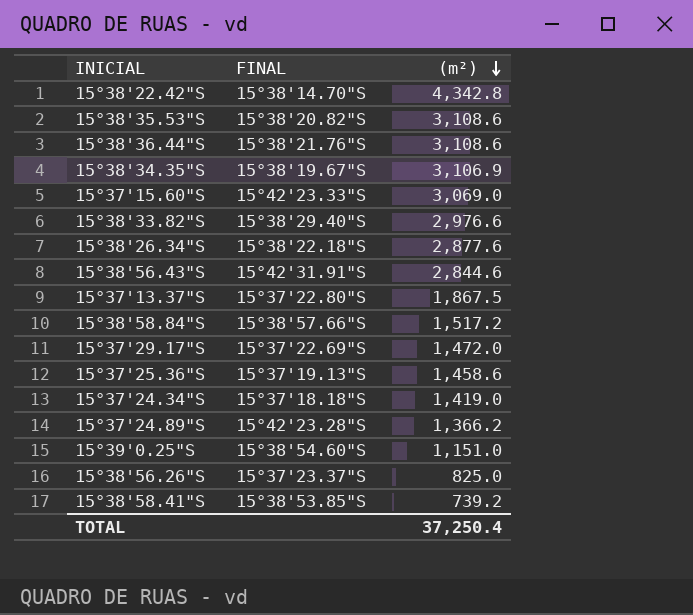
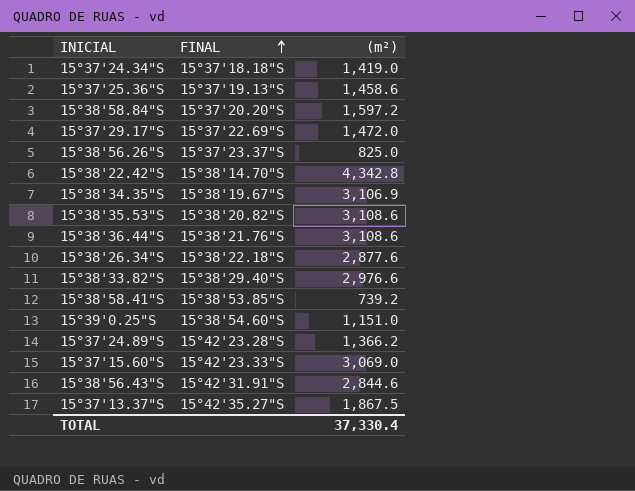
row order: (m²) descending -> FINAL ascending
15°38'58.84"S | FINAL: 15°38'57.66"S -> 15°37'20.20"S
15°38'58.84"S | (m²): 1,517.2 -> 1,597.2
15°37'13.37"S | FINAL: 15°37'22.80"S -> 15°42'35.27"S
TOTAL | (m²): 37,250.4 -> 37,330.4

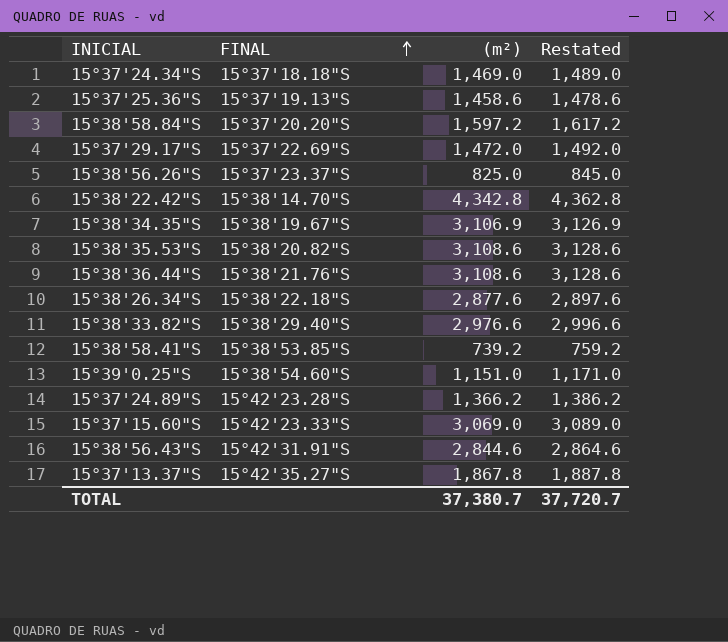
column Restated | formula: none -> [(m²)] + 20
15°37'24.34"S | (m²): 1,419.0 -> 1,469.0
15°37'13.37"S | (m²): 1,867.5 -> 1,867.8
TOTAL | (m²): 37,330.4 -> 37,380.7

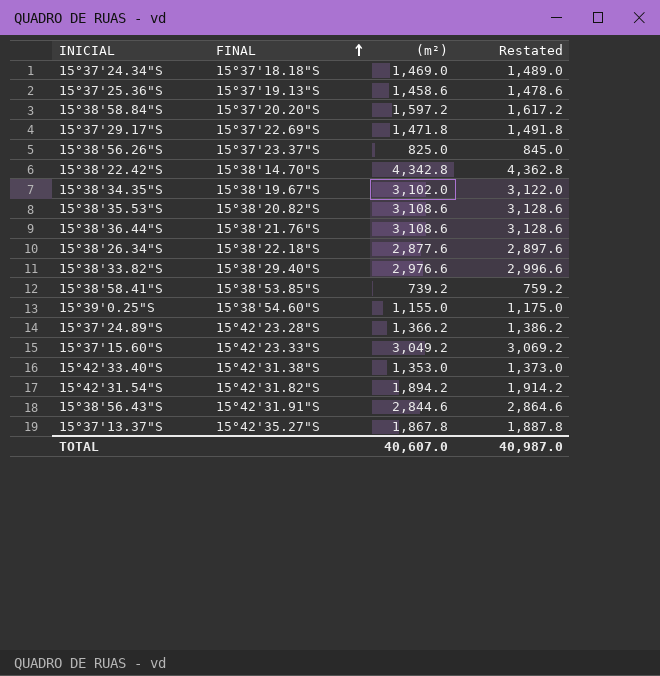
15°37'29.17"S | (m²): 1,472.0 -> 1,471.8
15°37'29.17"S | Restated: 1,492.0 -> 1,491.8
15°38'34.35"S | (m²): 3,106.9 -> 3,102.0
15°38'34.35"S | Restated: 3,126.9 -> 3,122.0
15°39'0.25"S | (m²): 1,151.0 -> 1,155.0
15°39'0.25"S | Restated: 1,171.0 -> 1,175.0
15°37'15.60"S | (m²): 3,069.0 -> 3,049.2
15°37'15.60"S | Restated: 3,089.0 -> 3,069.2
row 15°42'33.40"S: none -> 15°42'31.38"S | 1,353.0 | 1,373.0
row 15°42'31.54"S: none -> 15°42'31.82"S | 1,894.2 | 1,914.2
TOTAL | (m²): 37,380.7 -> 40,607.0
TOTAL | Restated: 37,720.7 -> 40,987.0

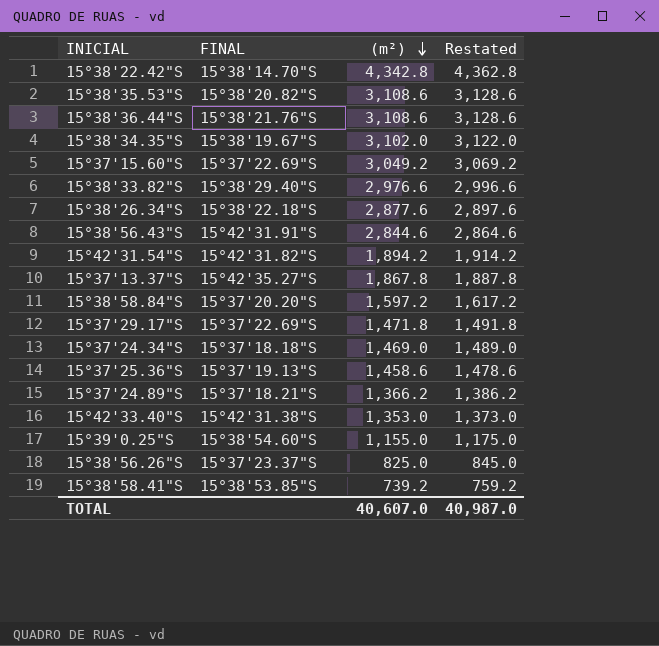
row order: FINAL ascending -> (m²) descending
15°37'15.60"S | FINAL: 15°42'23.33"S -> 15°37'22.69"S
15°37'24.89"S | FINAL: 15°42'23.28"S -> 15°37'18.21"S

